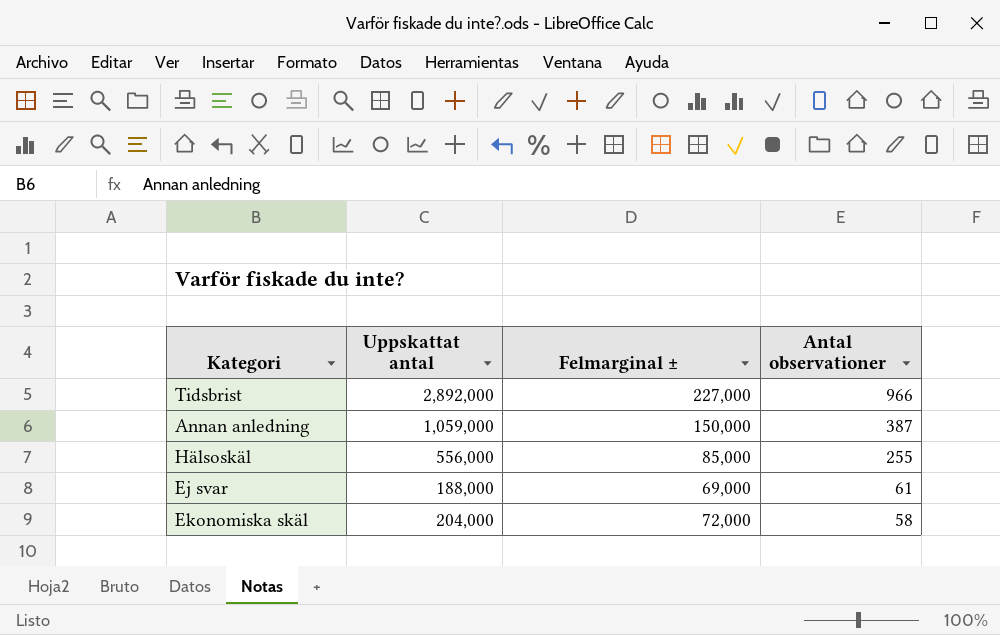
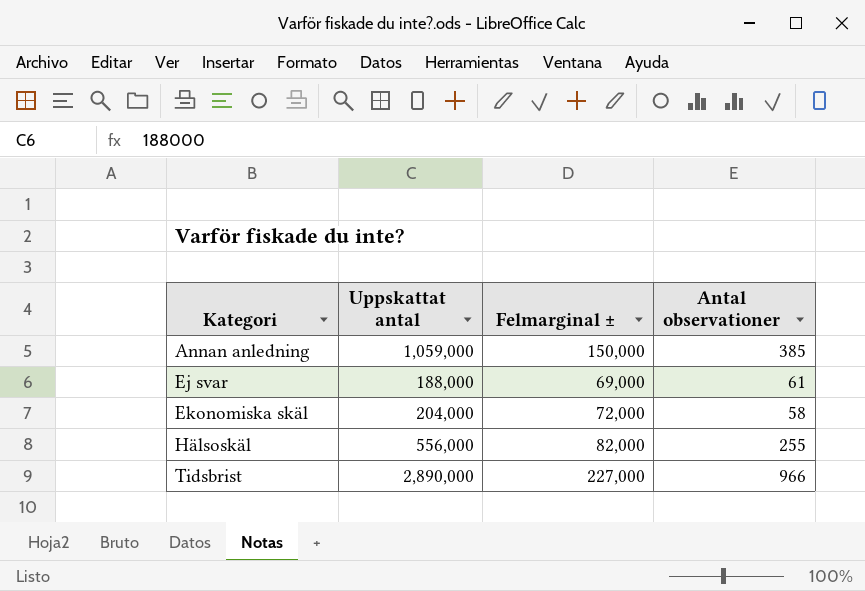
row order: Antal observationer descending -> Kategori ascending
Annan anledning | Antal observationer: 387 -> 385
Hälsoskäl | Felmarginal ±: 85,000 -> 82,000
Tidsbrist | Uppskattat antal: 2,892,000 -> 2,890,000

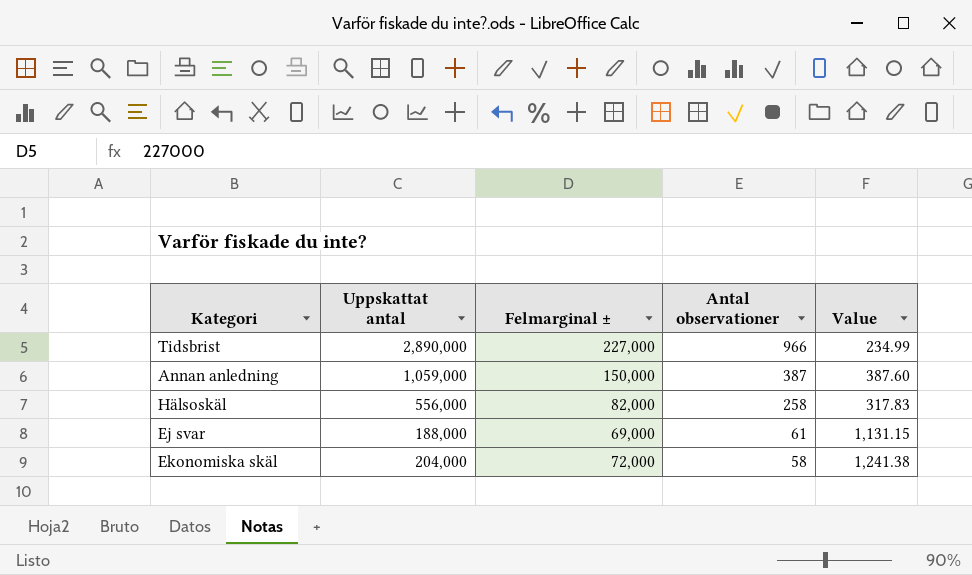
row order: Kategori ascending -> Antal observationer descending
column Value | formula: none -> [Felmarginal ±] / [Antal observationer]
Annan anledning | Antal observationer: 385 -> 387
Hälsoskäl | Antal observationer: 255 -> 258

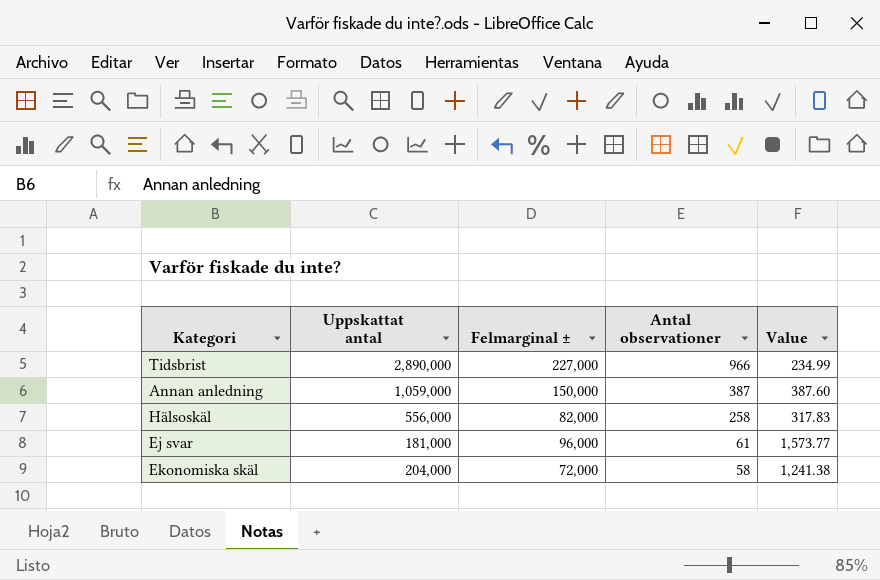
Ej svar | Uppskattat antal: 188,000 -> 181,000
Ej svar | Felmarginal ±: 69,000 -> 96,000
Ej svar | Value: 1,131.15 -> 1,573.77

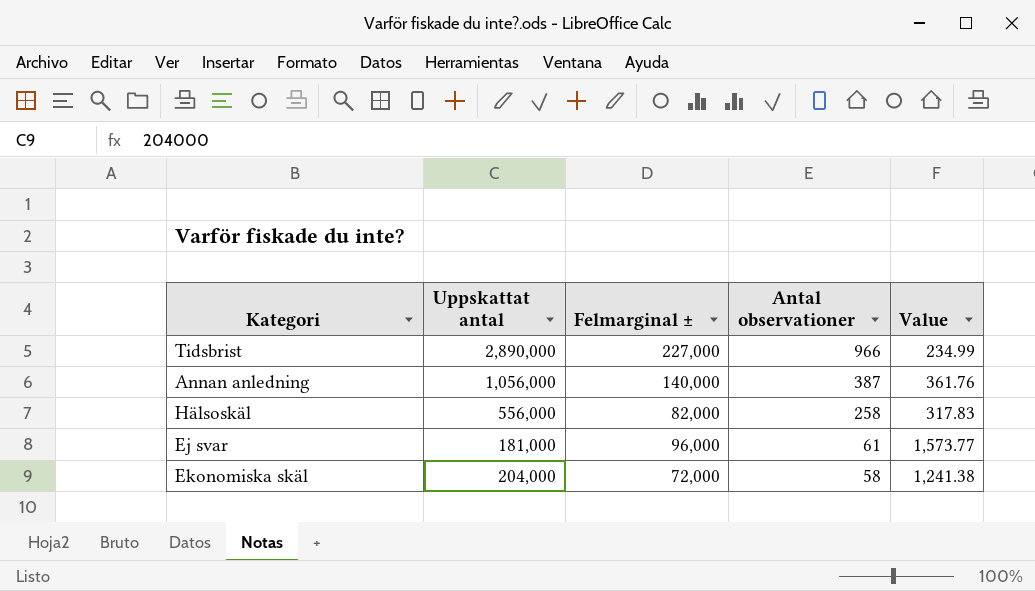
Annan anledning | Uppskattat antal: 1,059,000 -> 1,056,000
Annan anledning | Felmarginal ±: 150,000 -> 140,000
Annan anledning | Value: 387.60 -> 361.76

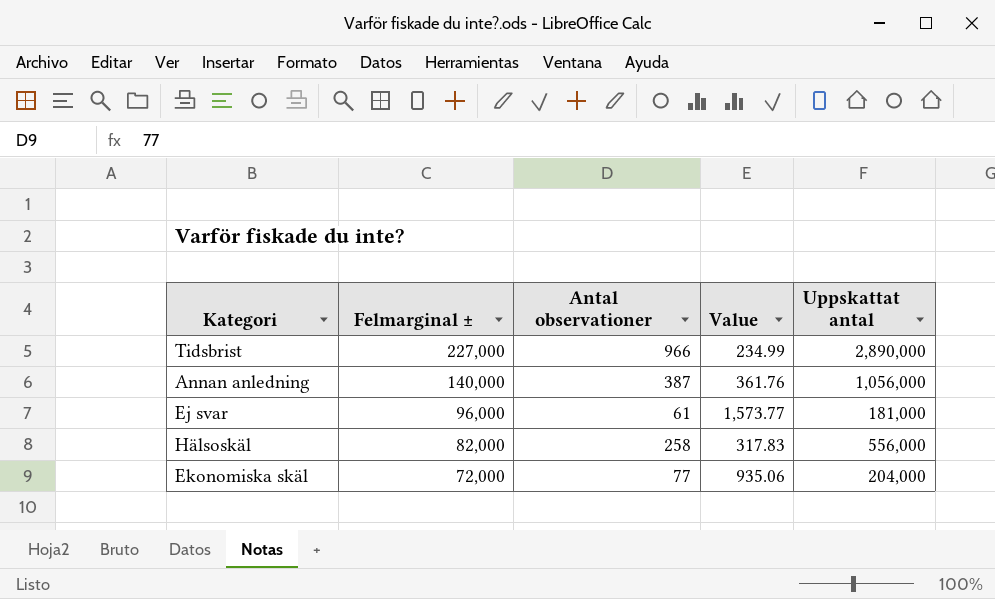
row order: Antal observationer descending -> Felmarginal ± descending
column Uppskattat antal | position: 2 -> 5
Ekonomiska skäl | Antal observationer: 58 -> 77
Ekonomiska skäl | Value: 1,241.38 -> 935.06

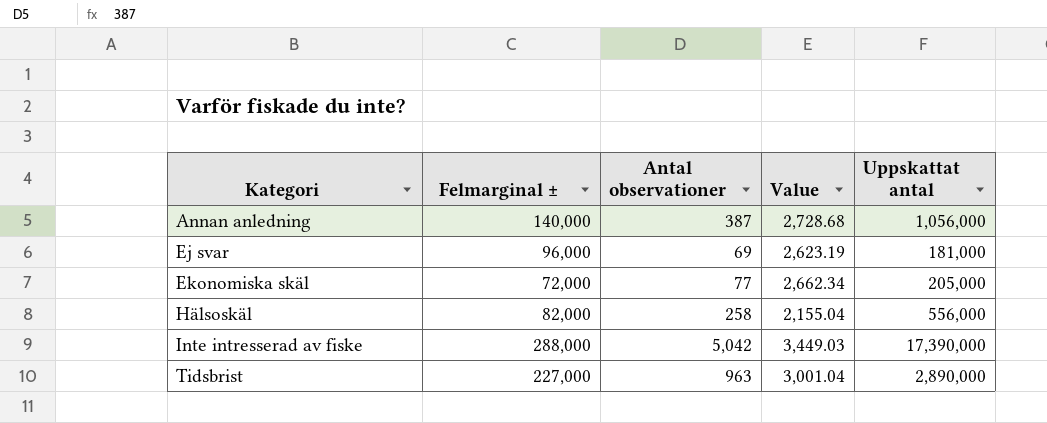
row order: Felmarginal ± descending -> Kategori ascending
column Value | formula: [Felmarginal ±] / [Antal observationer] -> [Uppskattat antal] / [Antal observationer]
Ej svar | Antal observationer: 61 -> 69
Ekonomiska skäl | Uppskattat antal: 204,000 -> 205,000
row Inte intresserad av fiske: none -> 288,000 | 5,042 | 3,449.03 | 17,390,000
Tidsbrist | Antal observationer: 966 -> 963

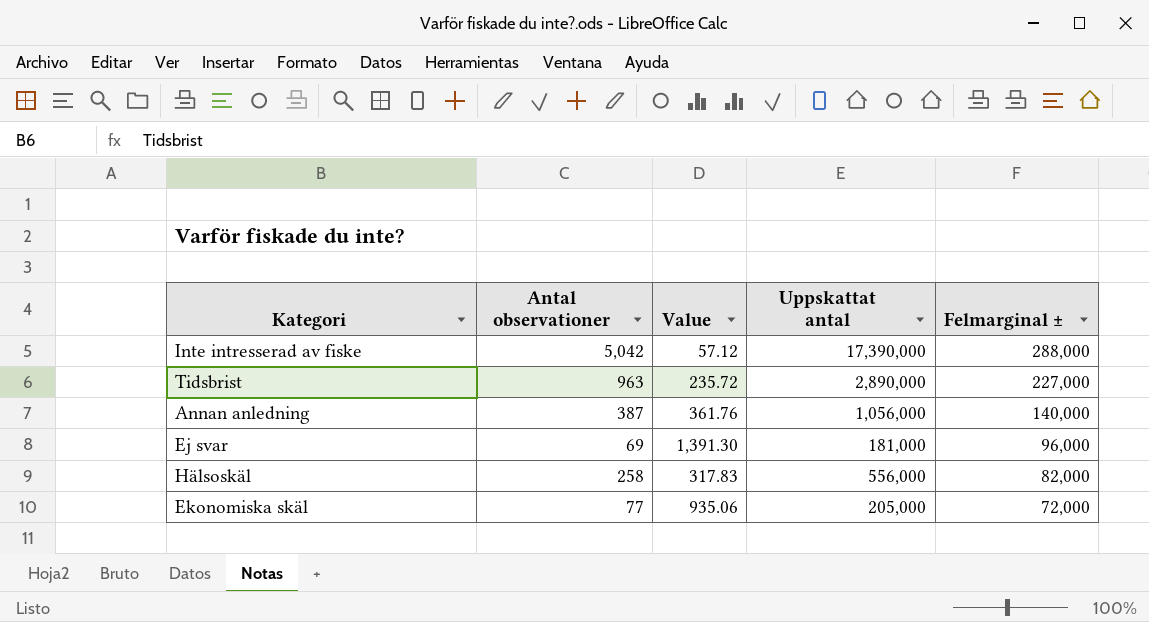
row order: Kategori ascending -> Felmarginal ± descending
column Value | formula: [Uppskattat antal] / [Antal observationer] -> [Felmarginal ±] / [Antal observationer]
column Felmarginal ± | position: 2 -> 5

